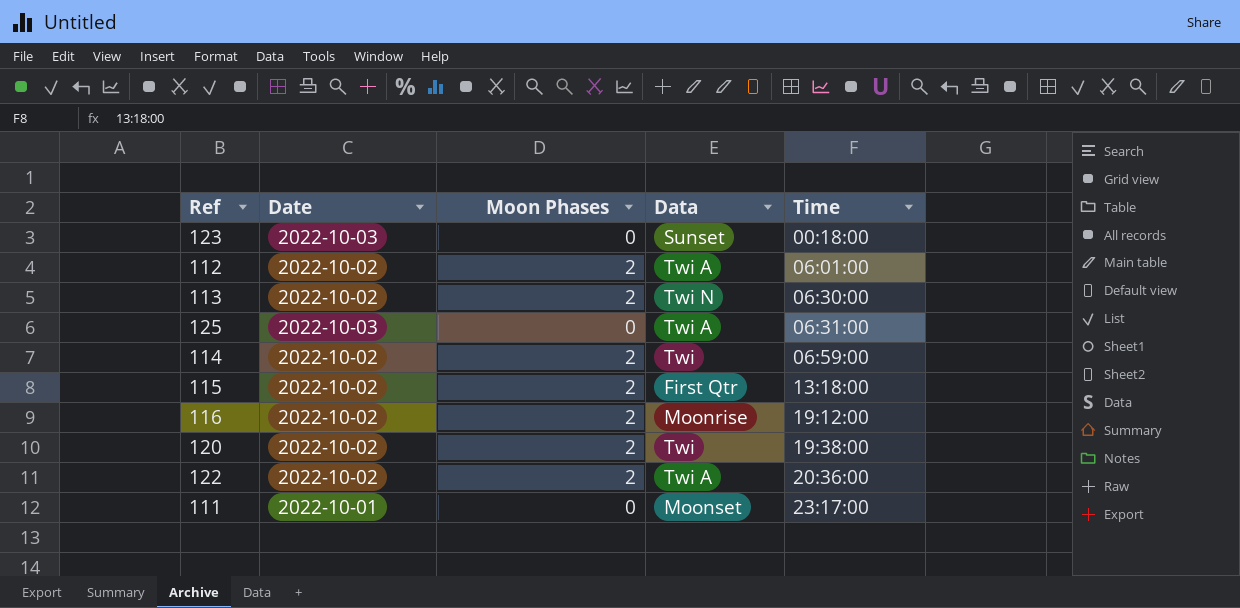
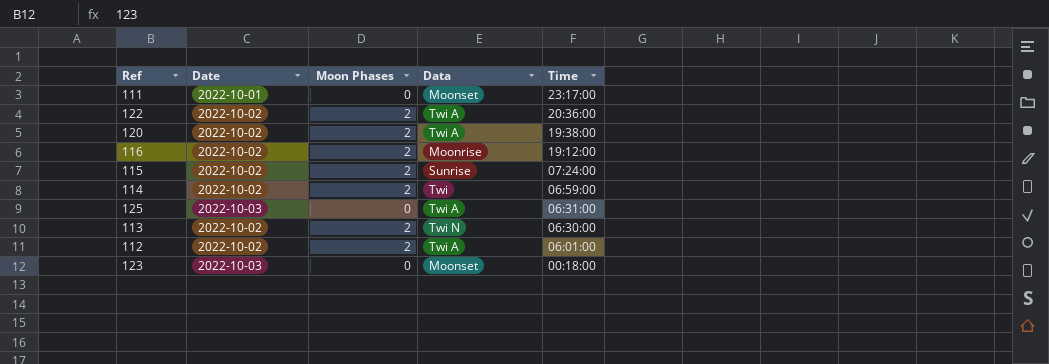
row order: Time ascending -> Time descending
120 | Data: Twi -> Twi A
115 | Data: First Qtr -> Sunrise
115 | Time: 13:18:00 -> 07:24:00
123 | Data: Sunset -> Moonset

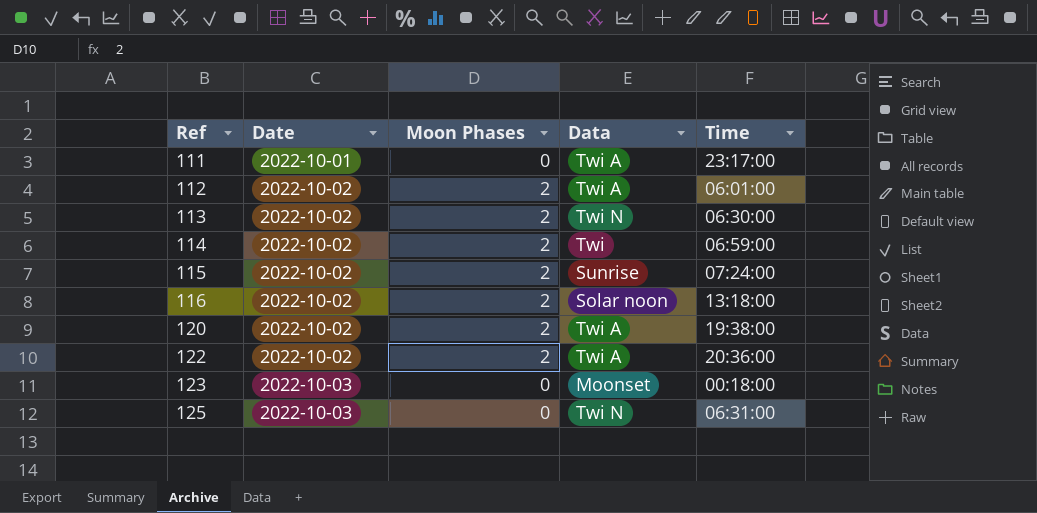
row order: Time descending -> Ref ascending
111 | Data: Moonset -> Twi A
116 | Data: Moonrise -> Solar noon
116 | Time: 19:12:00 -> 13:18:00
125 | Data: Twi A -> Twi N

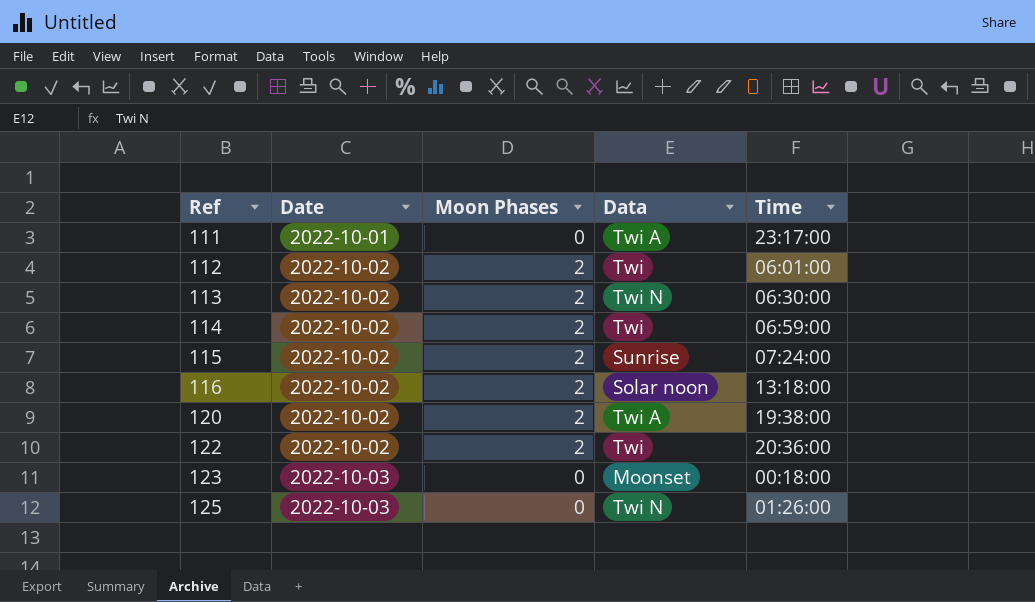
112 | Data: Twi A -> Twi
122 | Data: Twi A -> Twi
125 | Time: 06:31:00 -> 01:26:00

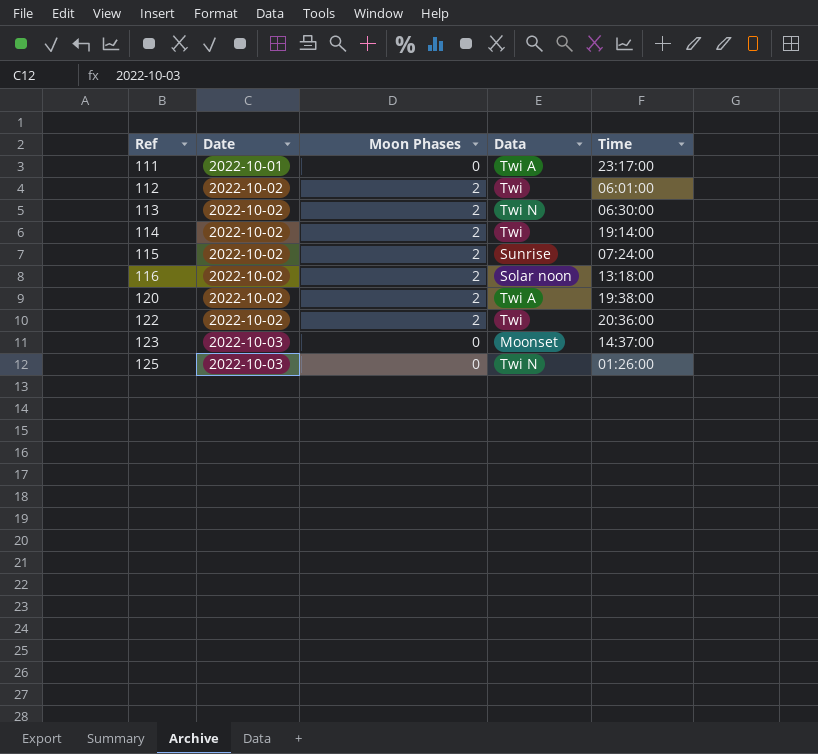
114 | Time: 06:59:00 -> 19:14:00
123 | Time: 00:18:00 -> 14:37:00

